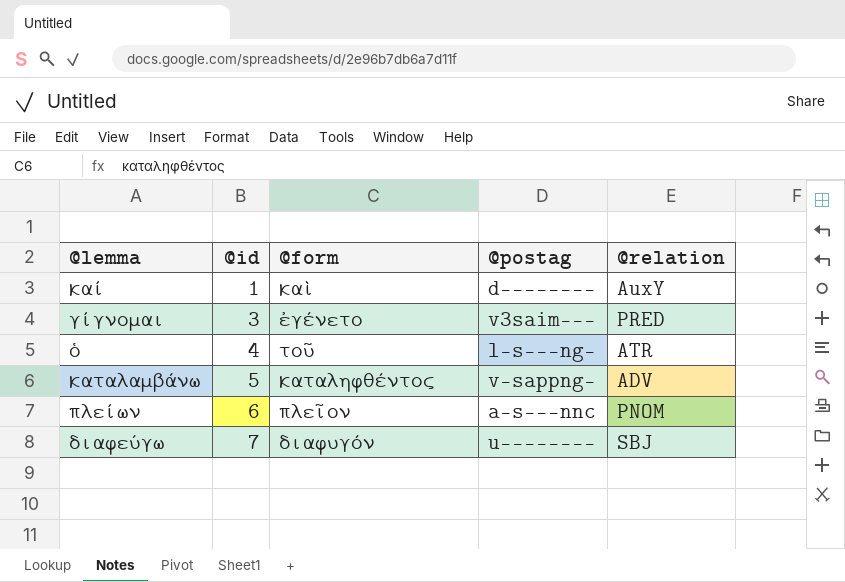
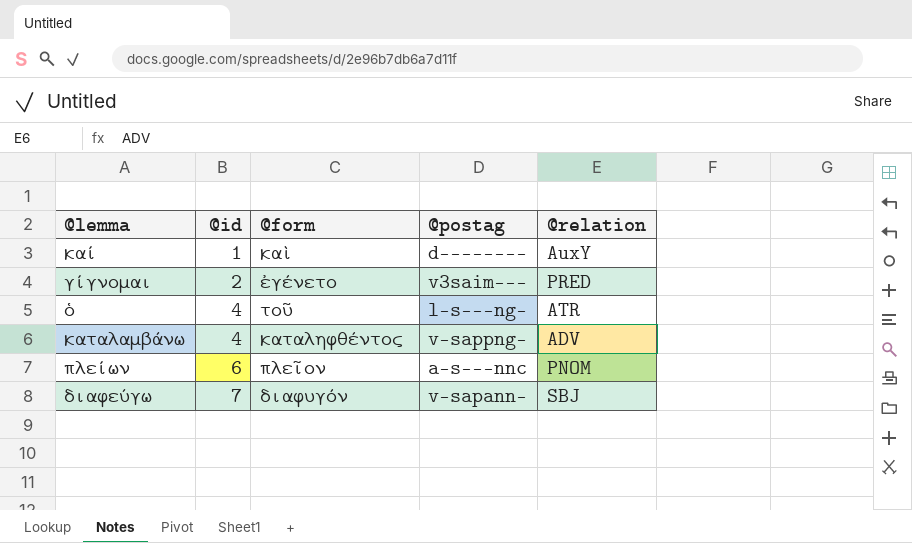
γίγνομαι | @id: 3 -> 2
καταλαμβάνω | @id: 5 -> 4
διαφεύγω | @postag: u-------- -> v-sapann-

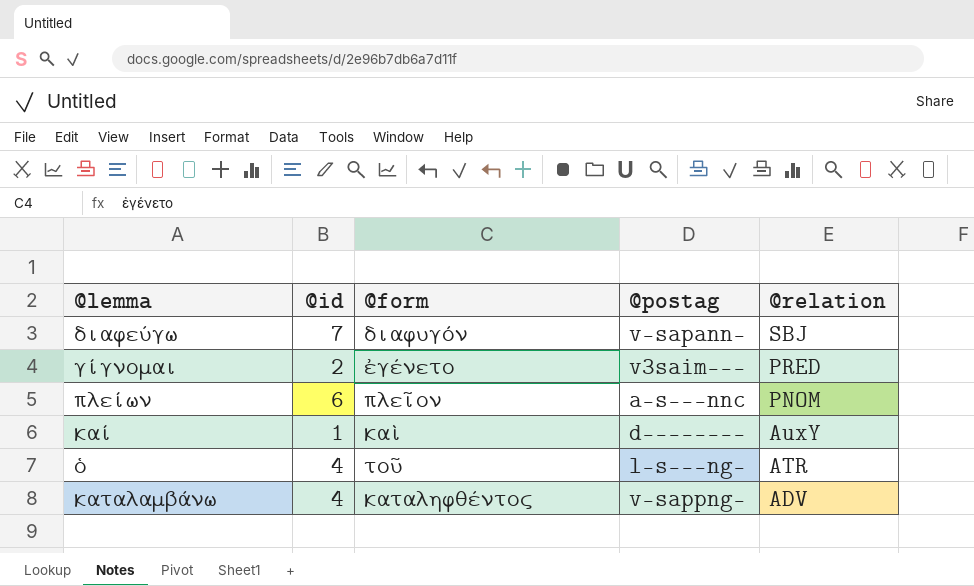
row order: @id ascending -> @relation descending

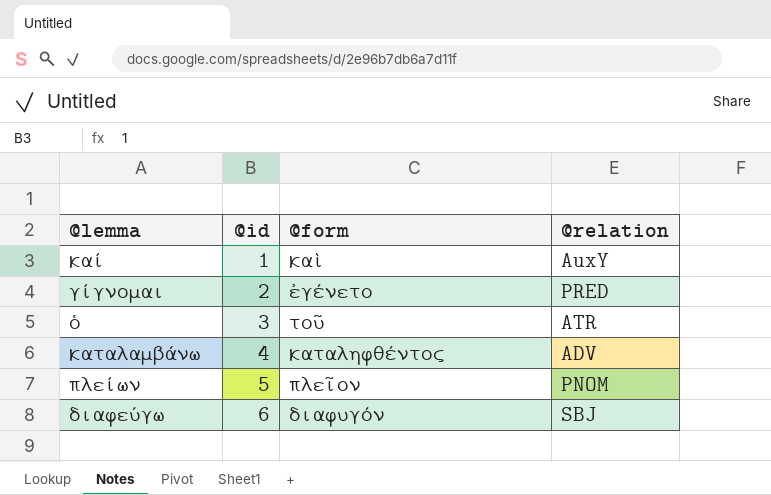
row order: @relation descending -> @id ascending
column @postag | position: 4 -> none
ὁ | @id: 4 -> 3
πλείων | @id: 6 -> 5
διαφεύγω | @id: 7 -> 6

